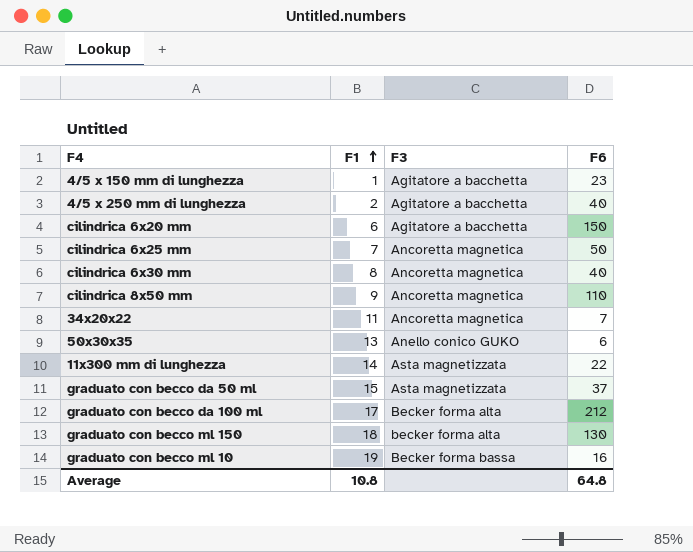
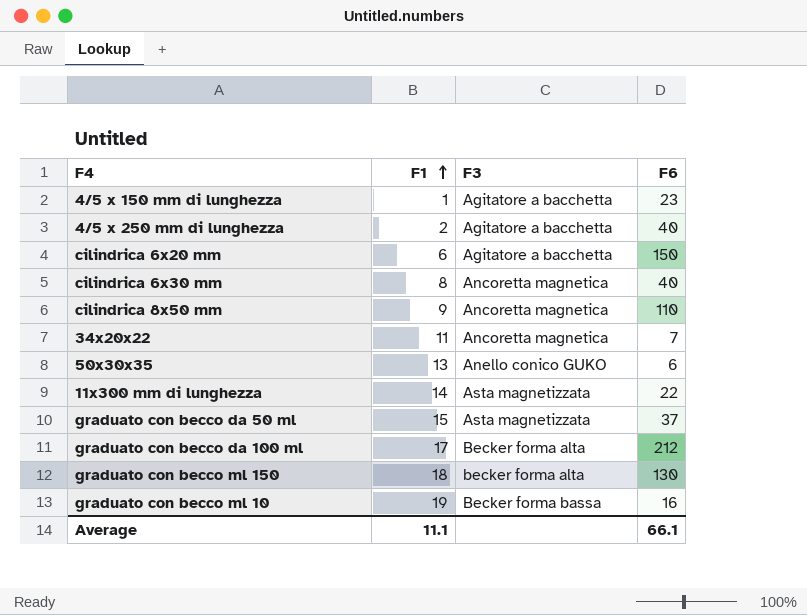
row cilindrica 6x25 mm: 7 | Ancoretta magnetica | 50 -> none
Average | F1: 10.8 -> 11.1
Average | F6: 64.8 -> 66.1

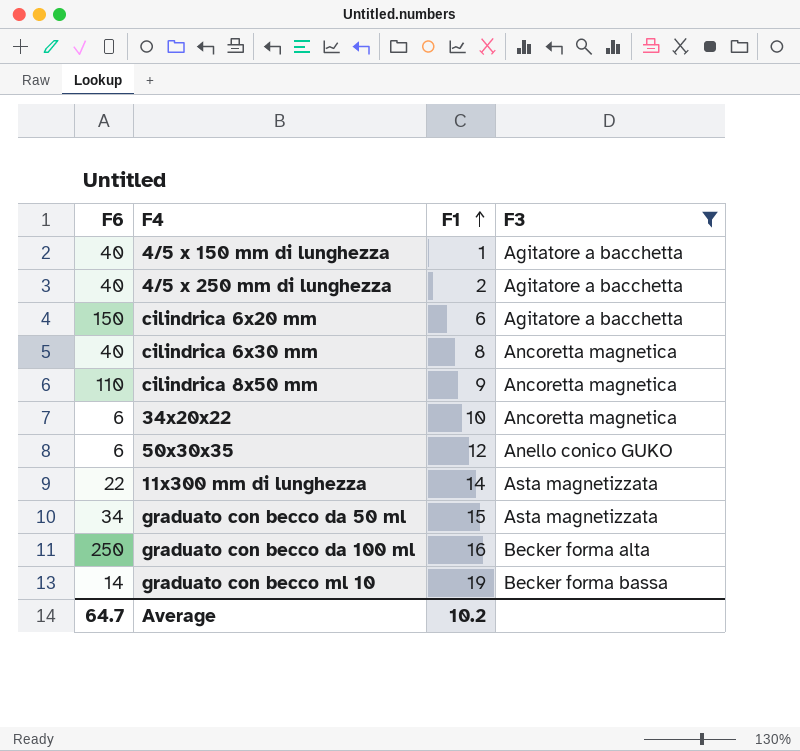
filter: none -> F3 != becker forma alta
column F6 | position: 4 -> 1
4/5 x 150 mm di lunghezza | F6: 23 -> 40
34x20x22 | F6: 7 -> 6
34x20x22 | F1: 11 -> 10
50x30x35 | F1: 13 -> 12
graduato con becco da 50 ml | F6: 37 -> 34
graduato con becco da 100 ml | F6: 212 -> 250
graduato con becco da 100 ml | F1: 17 -> 16
graduato con becco ml 10 | F6: 16 -> 14
Average | F6: 66.1 -> 64.7
Average | F1: 11.1 -> 10.2

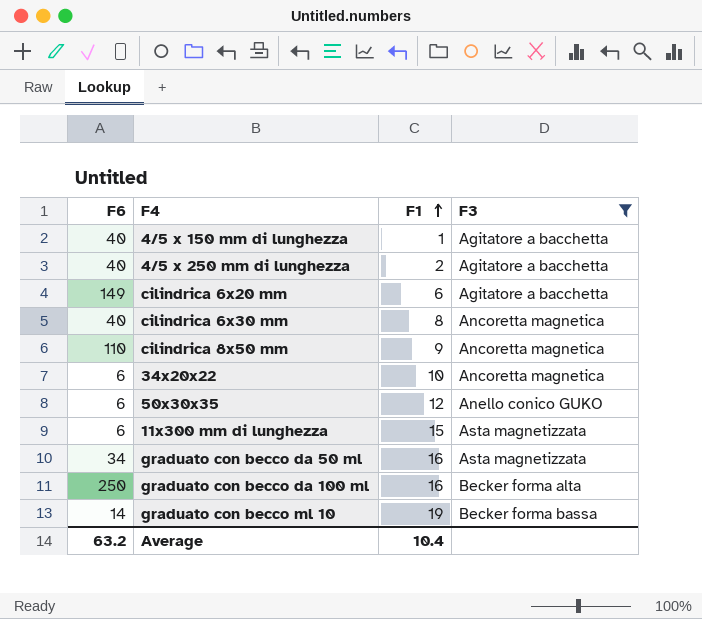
cilindrica 6x20 mm | F6: 150 -> 149
11x300 mm di lunghezza | F6: 22 -> 6
11x300 mm di lunghezza | F1: 14 -> 15
graduato con becco da 50 ml | F1: 15 -> 16
Average | F6: 64.7 -> 63.2
Average | F1: 10.2 -> 10.4

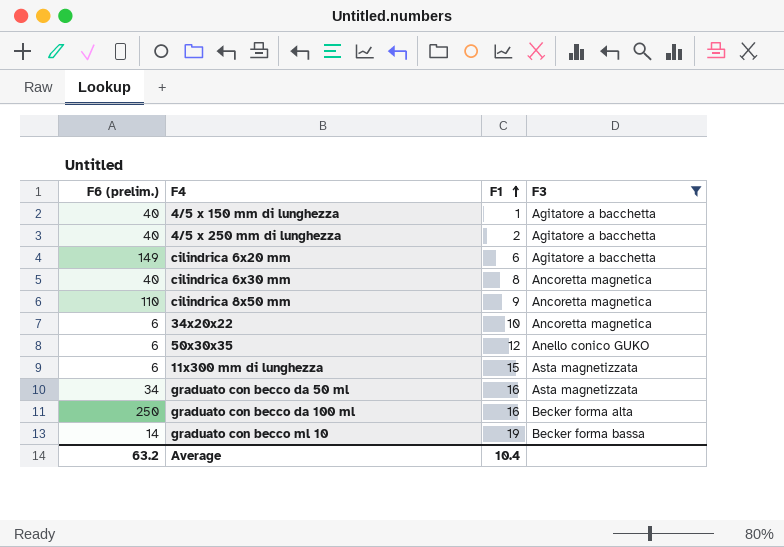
column name: F6 -> F6 (prelim.)

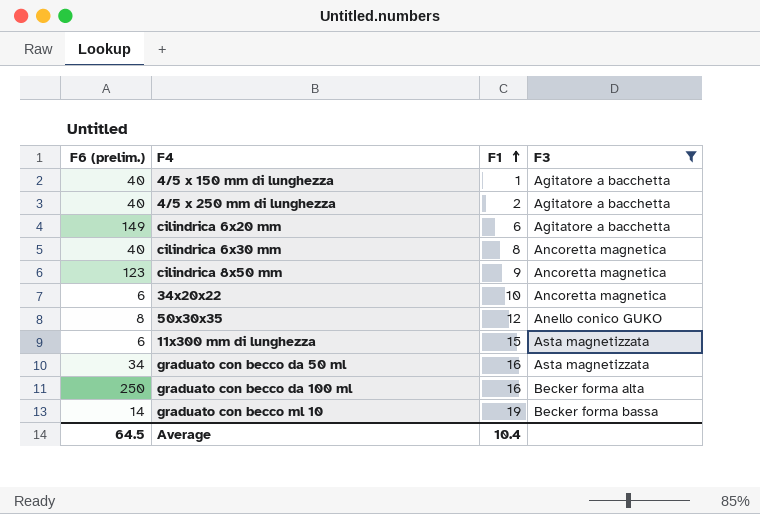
cilindrica 8x50 mm | F6 (prelim.): 110 -> 123
50x30x35 | F6 (prelim.): 6 -> 8
Average | F6 (prelim.): 63.2 -> 64.5

